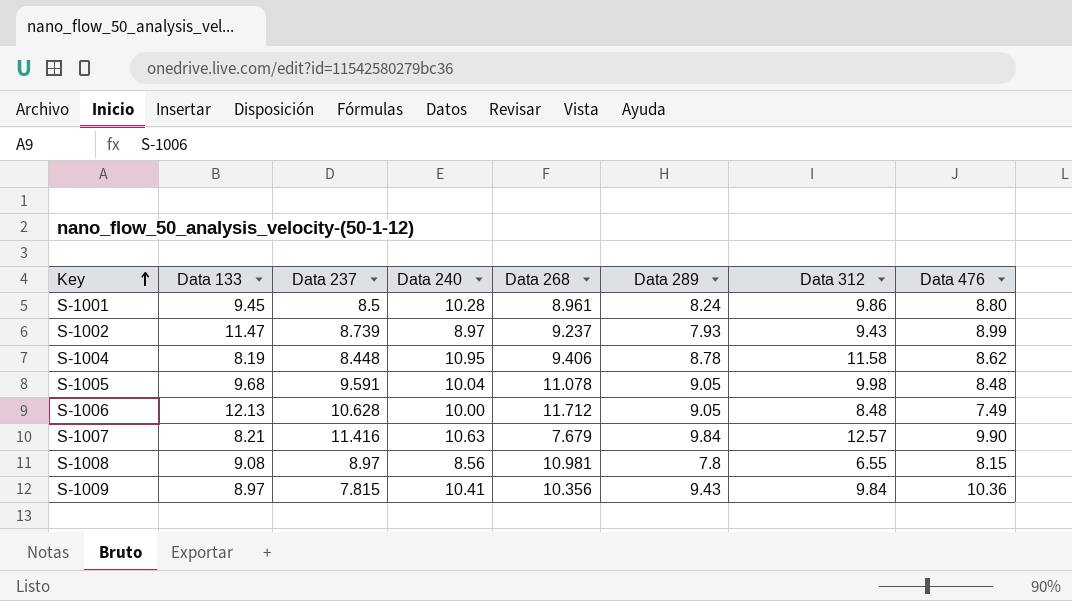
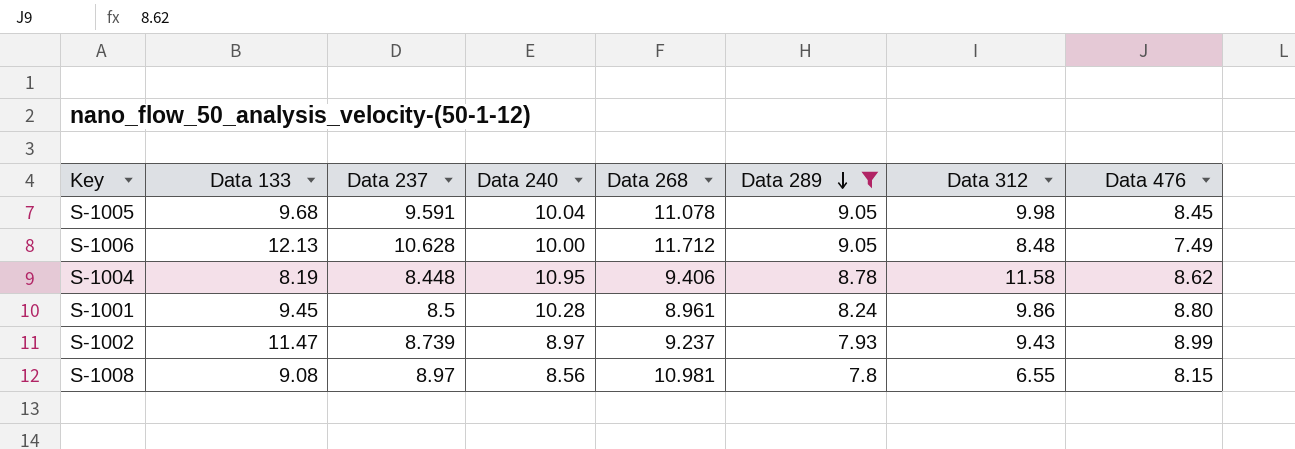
filter: none -> Data 289 <= 9.05
row order: Key ascending -> Data 289 descending
S-1005 | Data 476: 8.48 -> 8.45

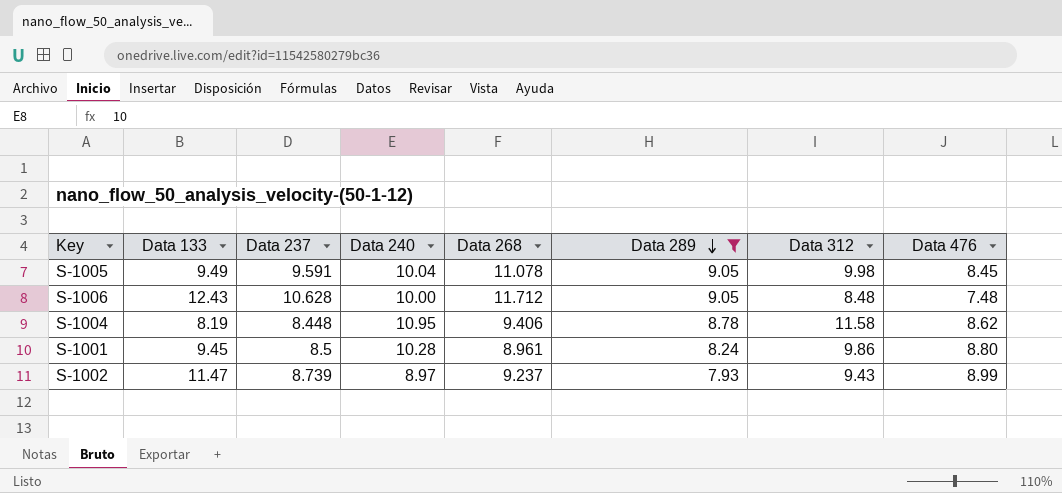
row S-1008: 9.08 | 8.97 | 8.56 | 10.981 | 7.8 | 6.55 | 8.15 -> none
S-1005 | Data 133: 9.68 -> 9.49
S-1006 | Data 133: 12.13 -> 12.43
S-1006 | Data 476: 7.49 -> 7.48

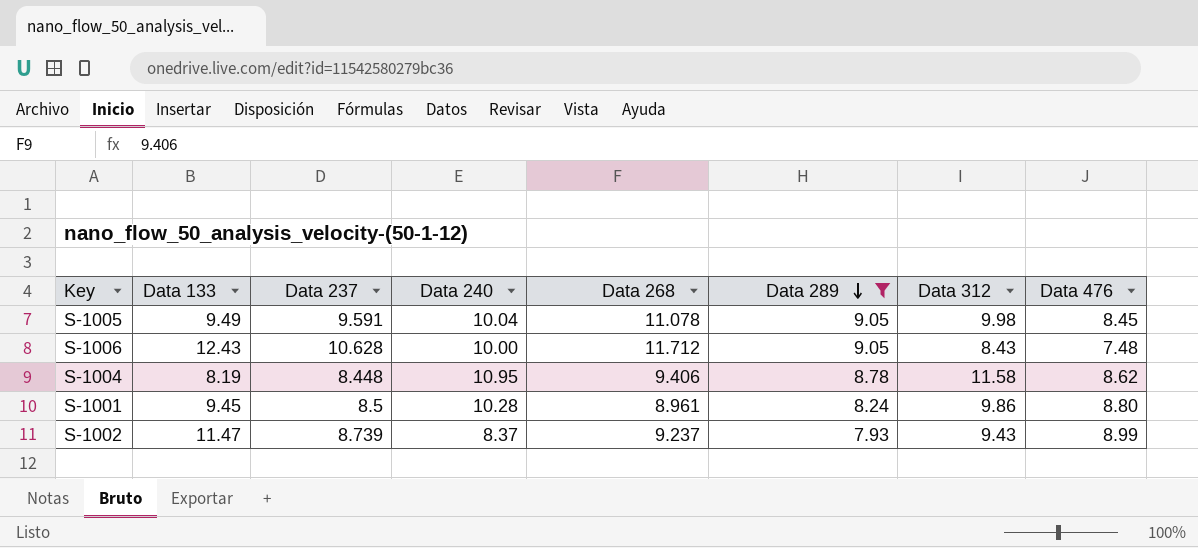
S-1006 | Data 312: 8.48 -> 8.43
S-1002 | Data 240: 8.97 -> 8.37

